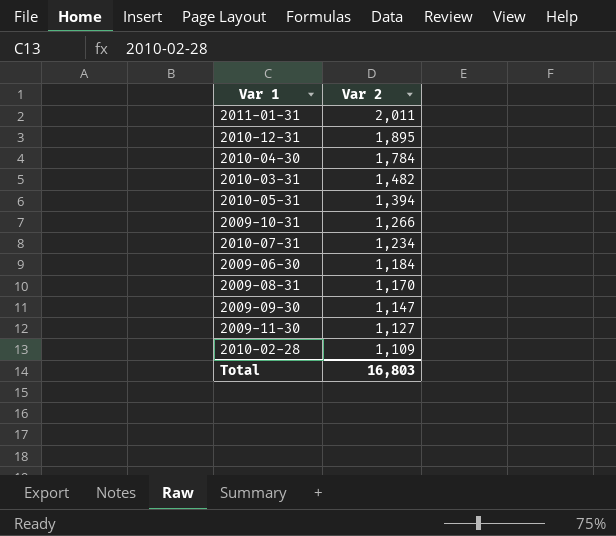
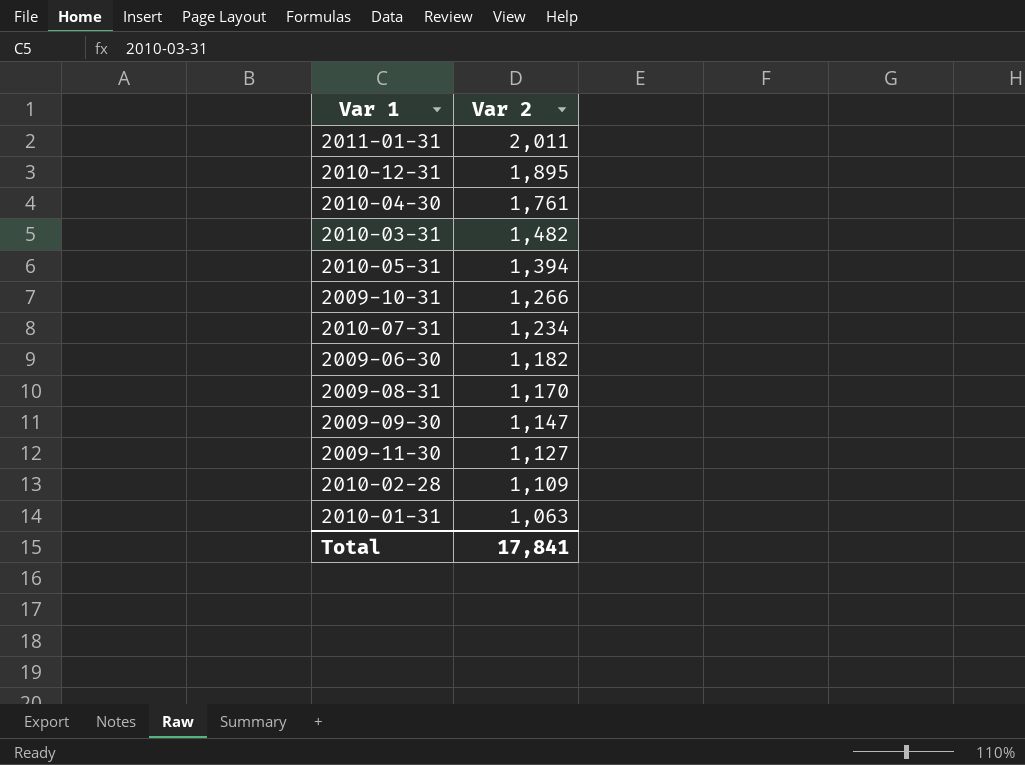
2010-04-30 | Var 2: 1,784 -> 1,761
2009-06-30 | Var 2: 1,184 -> 1,182
row 2010-01-31: none -> 1,063
Total | Var 2: 16,803 -> 17,841

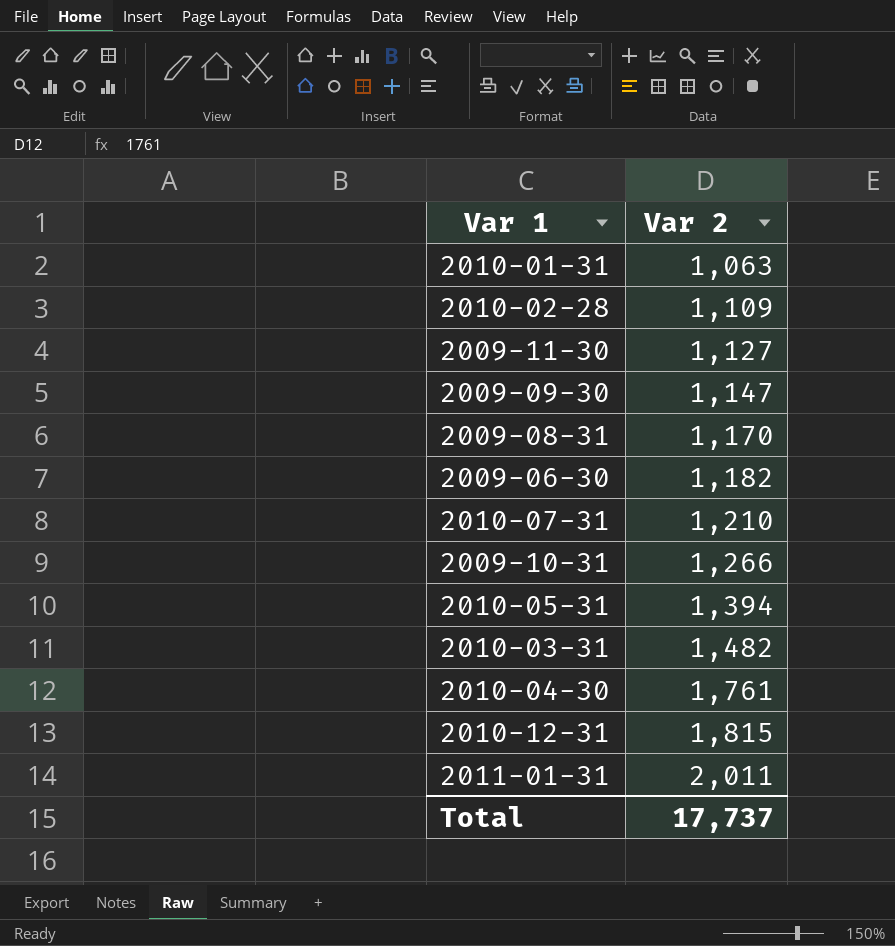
row order: Var 2 descending -> Var 2 ascending
2010-07-31 | Var 2: 1,234 -> 1,210
2010-12-31 | Var 2: 1,895 -> 1,815
Total | Var 2: 17,841 -> 17,737

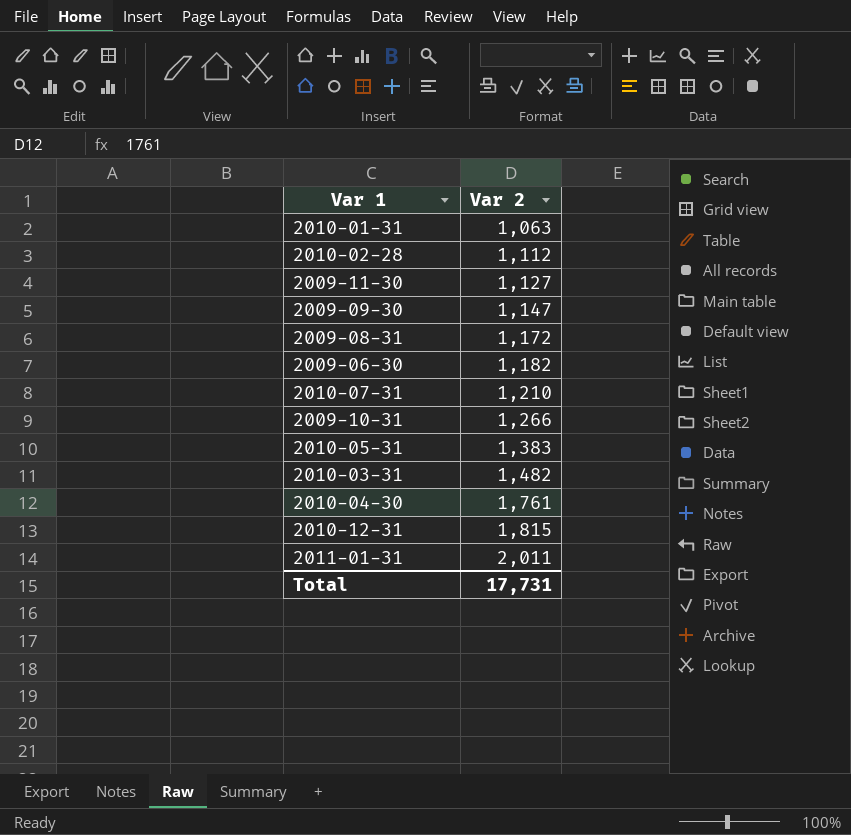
2010-02-28 | Var 2: 1,109 -> 1,112
2009-08-31 | Var 2: 1,170 -> 1,172
2010-05-31 | Var 2: 1,394 -> 1,383
Total | Var 2: 17,737 -> 17,731

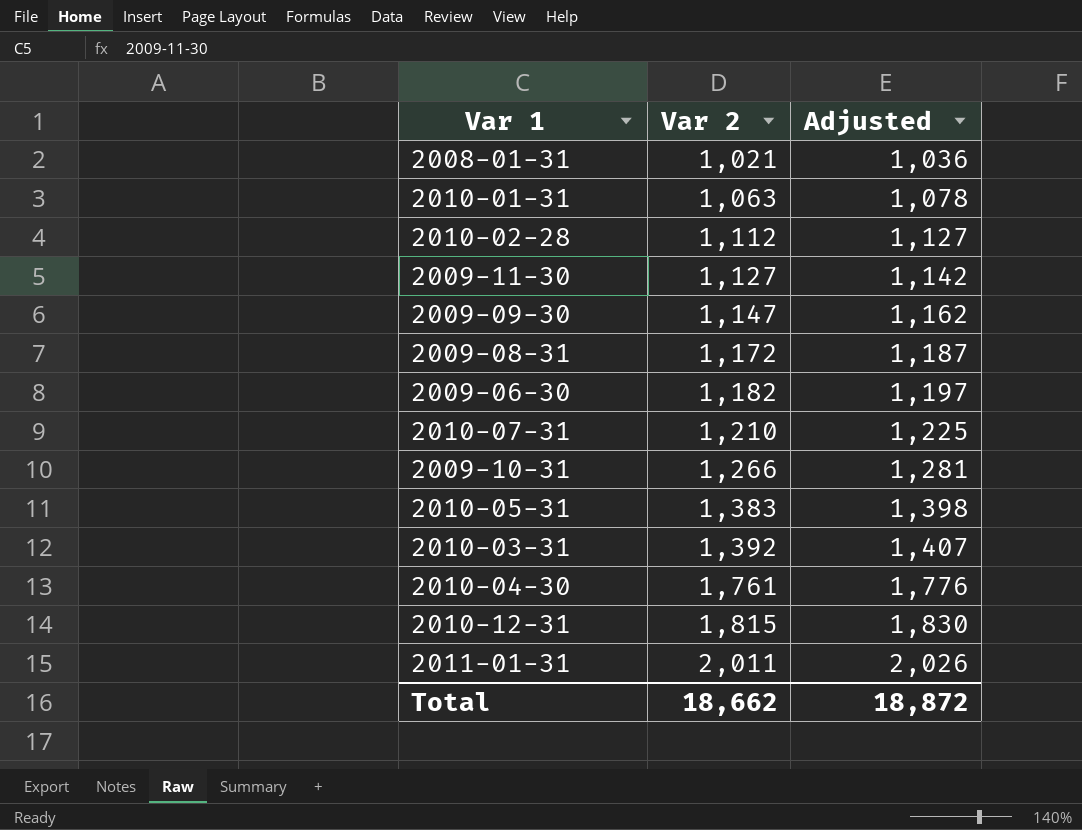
column Adjusted | formula: none -> [Var 2] + 15
row 2008-01-31: none -> 1,021 | 1,036
2010-03-31 | Var 2: 1,482 -> 1,392
Total | Var 2: 17,731 -> 18,662

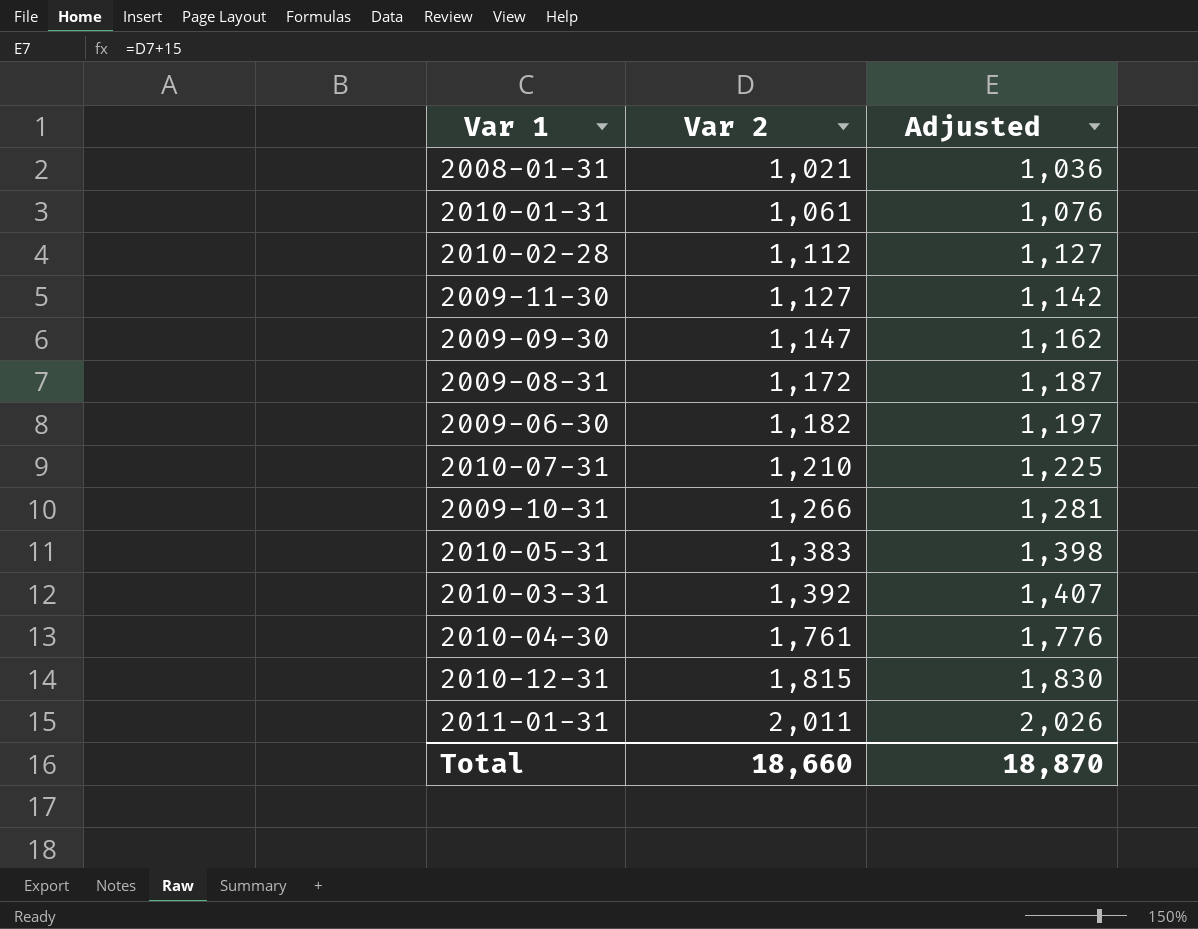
2010-01-31 | Var 2: 1,063 -> 1,061
2010-01-31 | Adjusted: 1,078 -> 1,076
Total | Var 2: 18,662 -> 18,660
Total | Adjusted: 18,872 -> 18,870

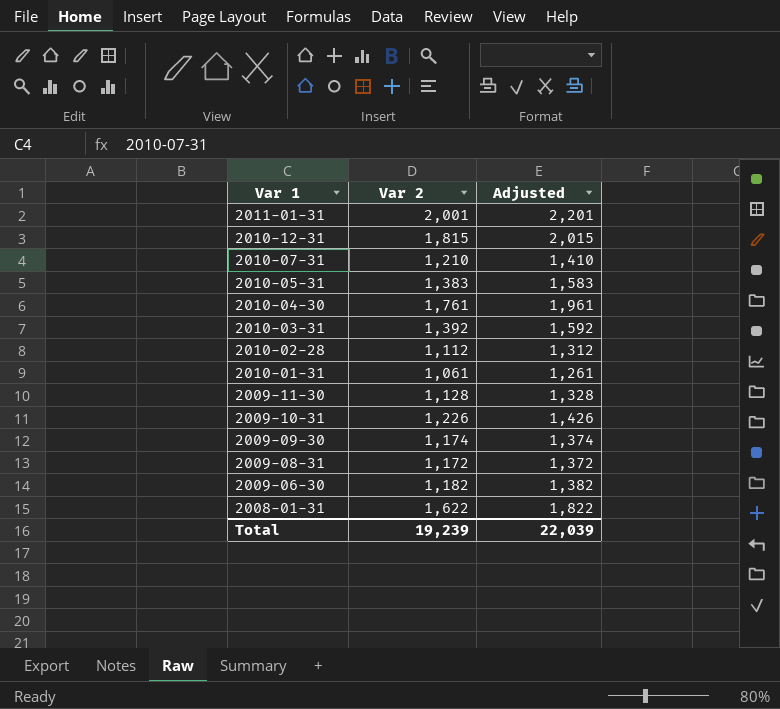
row order: Var 2 ascending -> Var 1 descending
column Adjusted | formula: [Var 2] + 15 -> [Var 2] + 200
2011-01-31 | Var 2: 2,011 -> 2,001
2009-11-30 | Var 2: 1,127 -> 1,128
2009-10-31 | Var 2: 1,266 -> 1,226
2009-09-30 | Var 2: 1,147 -> 1,174
2008-01-31 | Var 2: 1,021 -> 1,622
Total | Var 2: 18,660 -> 19,239
Total | Adjusted: 18,870 -> 22,039

